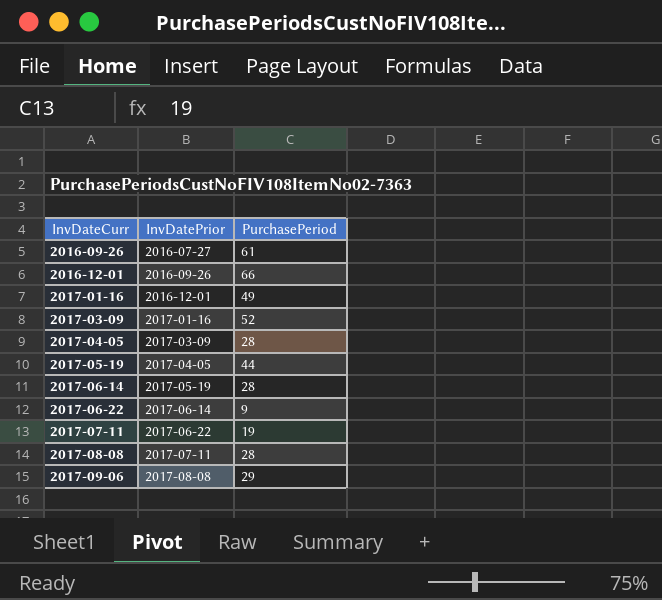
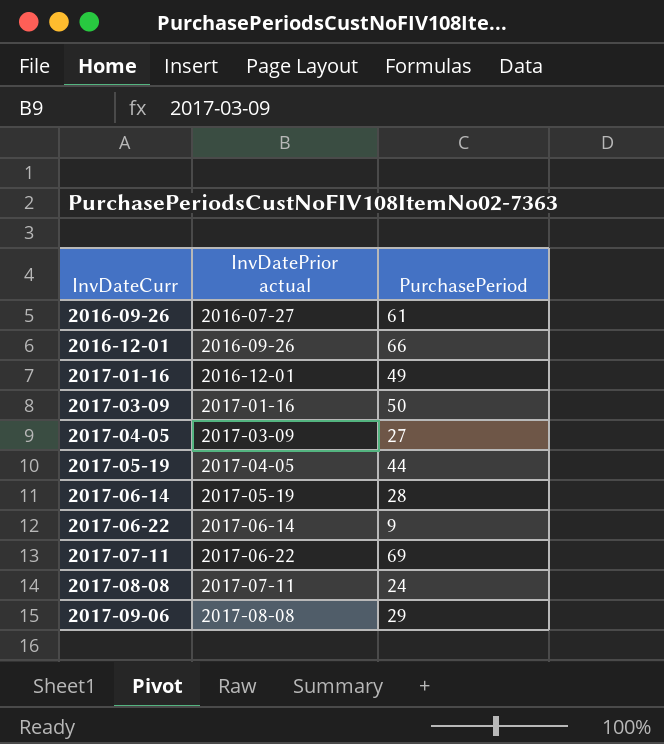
column name: InvDatePrior -> InvDatePrior actual
2017-03-09 | PurchasePeriod: 52 -> 50
2017-04-05 | PurchasePeriod: 28 -> 27
2017-07-11 | PurchasePeriod: 19 -> 69
2017-08-08 | PurchasePeriod: 28 -> 24

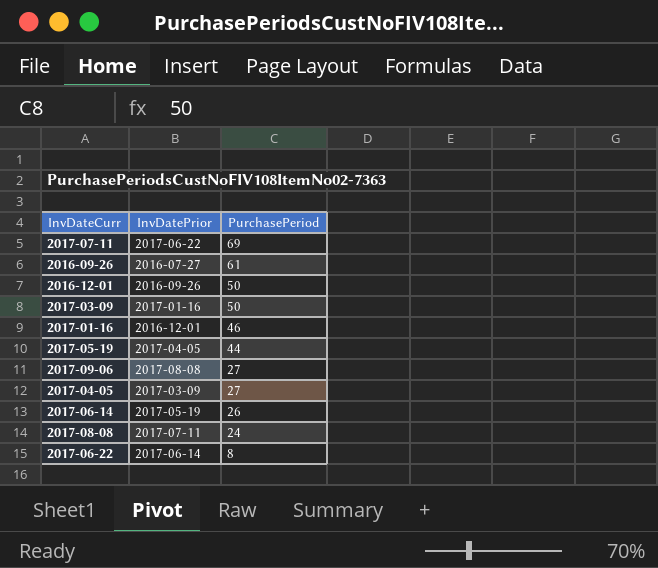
row order: InvDateCurr ascending -> PurchasePeriod descending
column name: InvDatePrior actual -> InvDatePrior
2016-12-01 | PurchasePeriod: 66 -> 50
2017-01-16 | PurchasePeriod: 49 -> 46
2017-09-06 | PurchasePeriod: 29 -> 27
2017-06-14 | PurchasePeriod: 28 -> 26
2017-06-22 | PurchasePeriod: 9 -> 8

